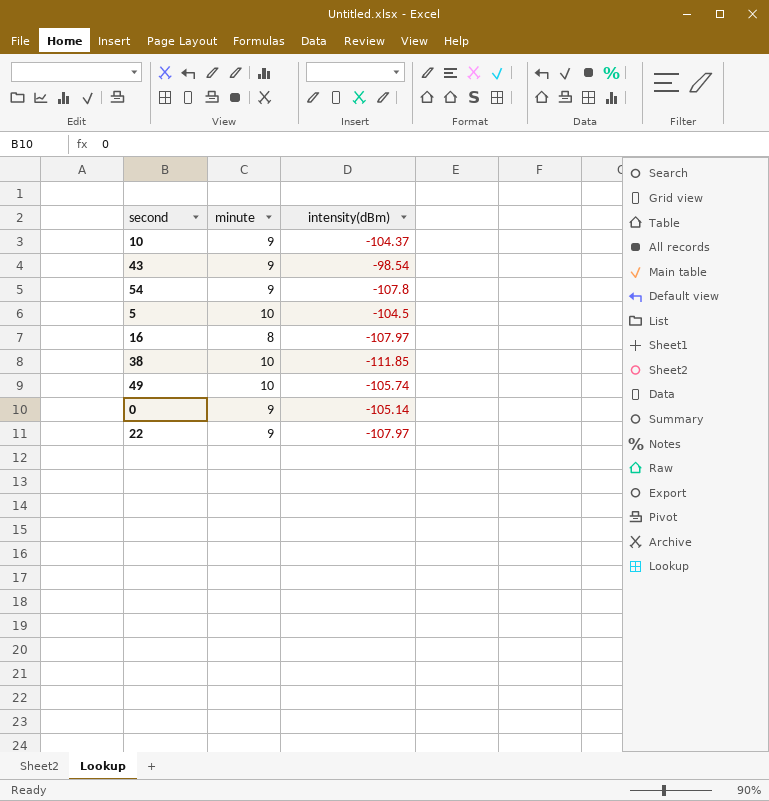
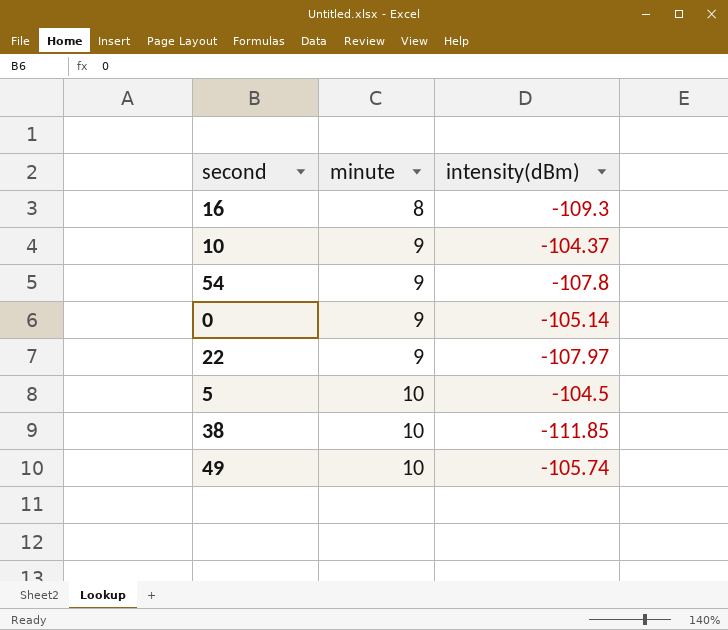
row order: none -> minute ascending
row 43: 9 | -98.54 -> none
16 | intensity(dBm): -107.97 -> -109.3

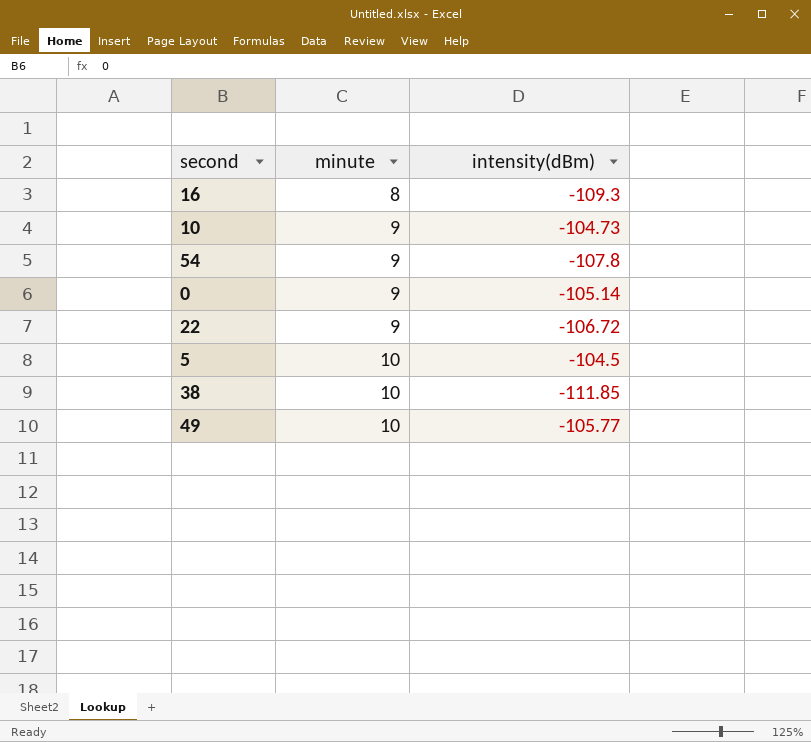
10 | intensity(dBm): -104.37 -> -104.73
22 | intensity(dBm): -107.97 -> -106.72
49 | intensity(dBm): -105.74 -> -105.77

